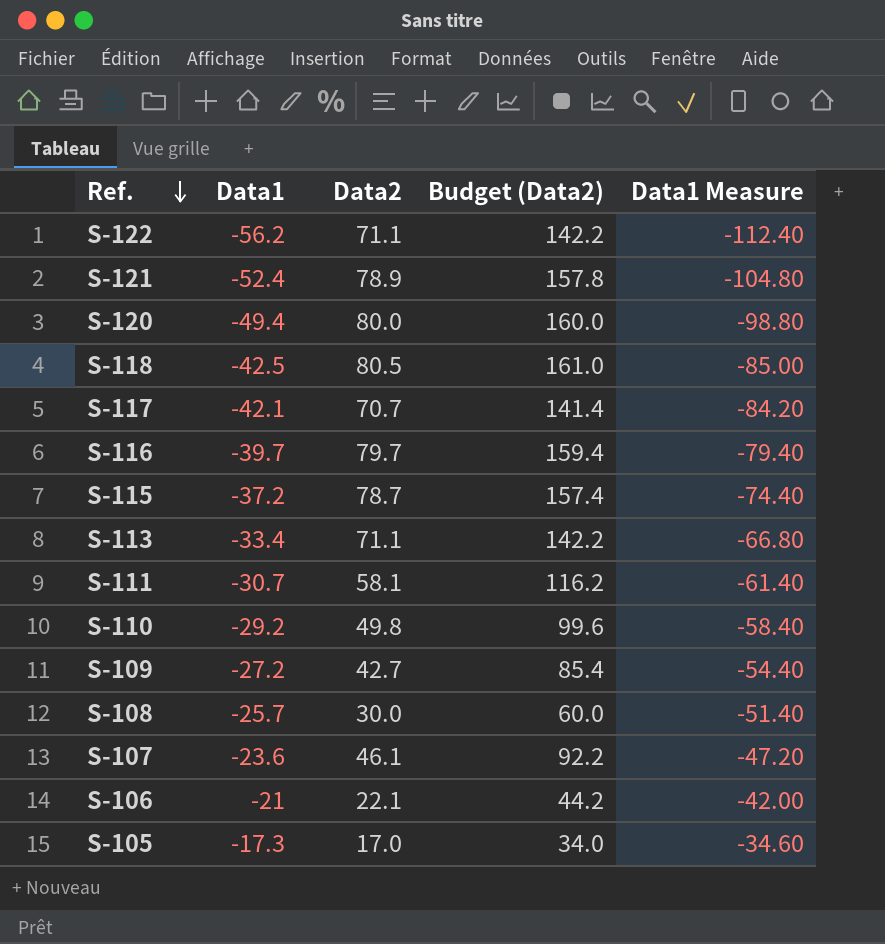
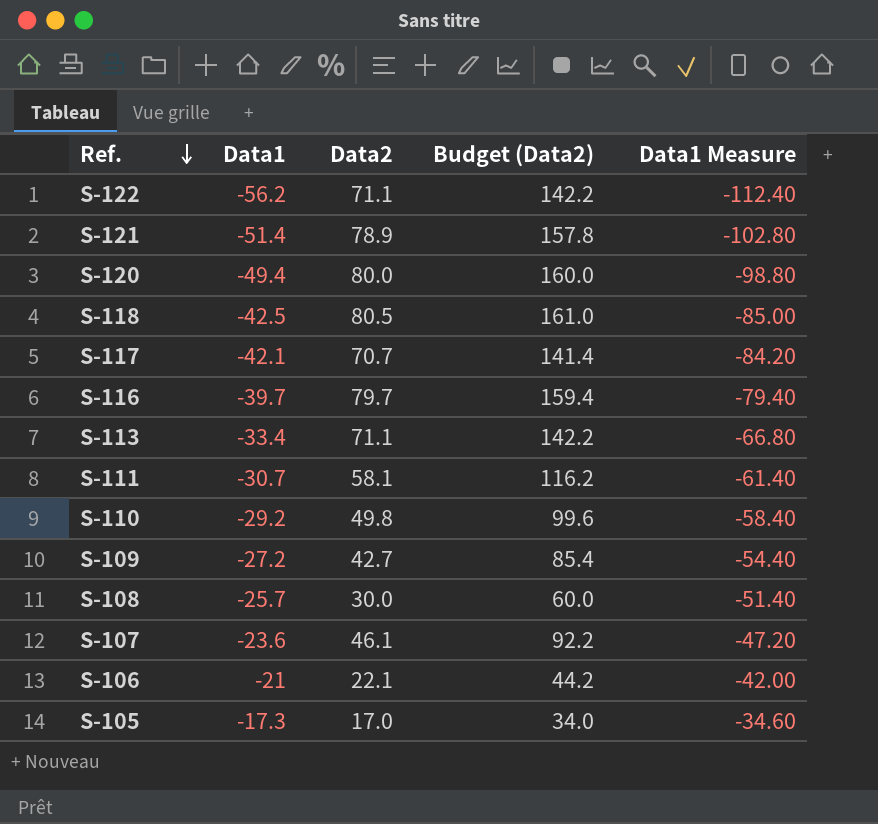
row S-115: -37.2 | 78.7 | 157.4 | -74.40 -> none
S-121 | Data1: -52.4 -> -51.4
S-121 | Data1 Measure: -104.80 -> -102.80

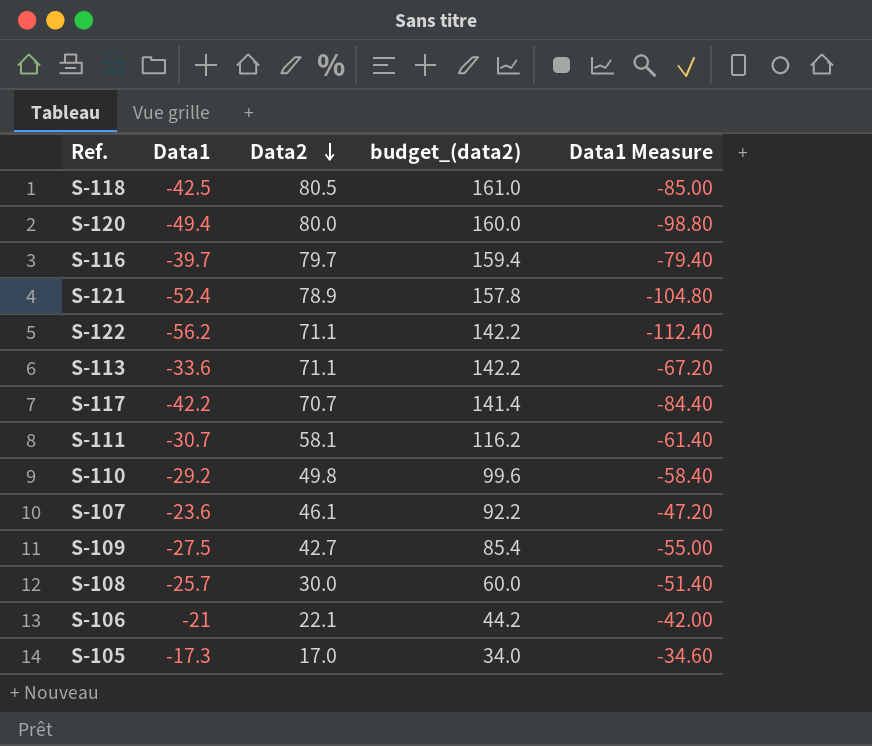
row order: Ref. descending -> Data2 descending
column name: Budget (Data2) -> budget_(data2)
S-121 | Data1: -51.4 -> -52.4
S-121 | Data1 Measure: -102.80 -> -104.80
S-113 | Data1: -33.4 -> -33.6
S-113 | Data1 Measure: -66.80 -> -67.20
S-117 | Data1: -42.1 -> -42.2
S-117 | Data1 Measure: -84.20 -> -84.40
S-109 | Data1: -27.2 -> -27.5
S-109 | Data1 Measure: -54.40 -> -55.00

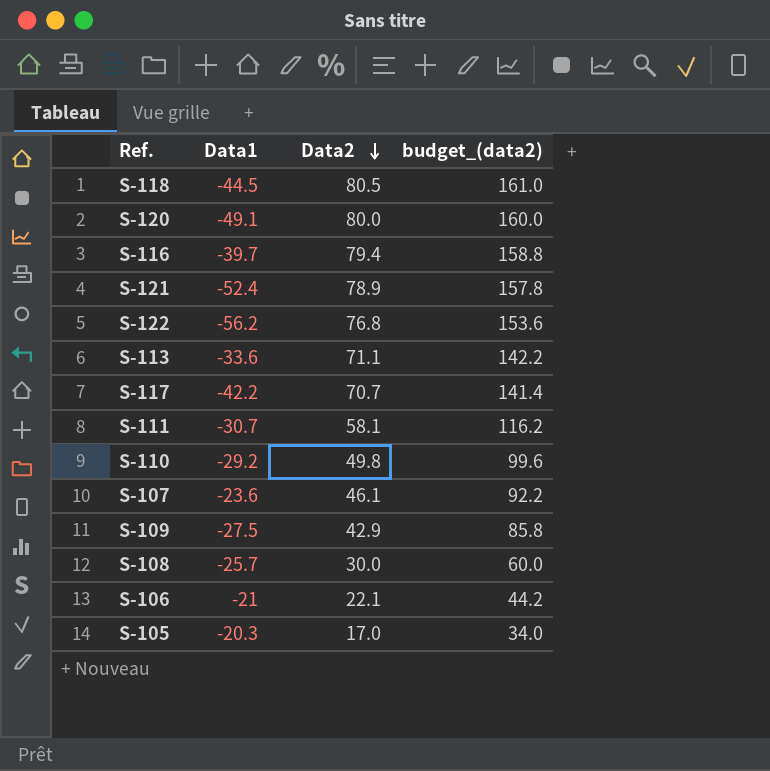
column Data1 Measure | formula: [Data1] * 2 -> none
S-118 | Data1: -42.5 -> -44.5
S-120 | Data1: -49.4 -> -49.1
S-116 | Data2: 79.7 -> 79.4
S-116 | budget_(data2): 159.4 -> 158.8
S-122 | Data2: 71.1 -> 76.8
S-122 | budget_(data2): 142.2 -> 153.6
S-109 | Data2: 42.7 -> 42.9
S-109 | budget_(data2): 85.4 -> 85.8
S-105 | Data1: -17.3 -> -20.3

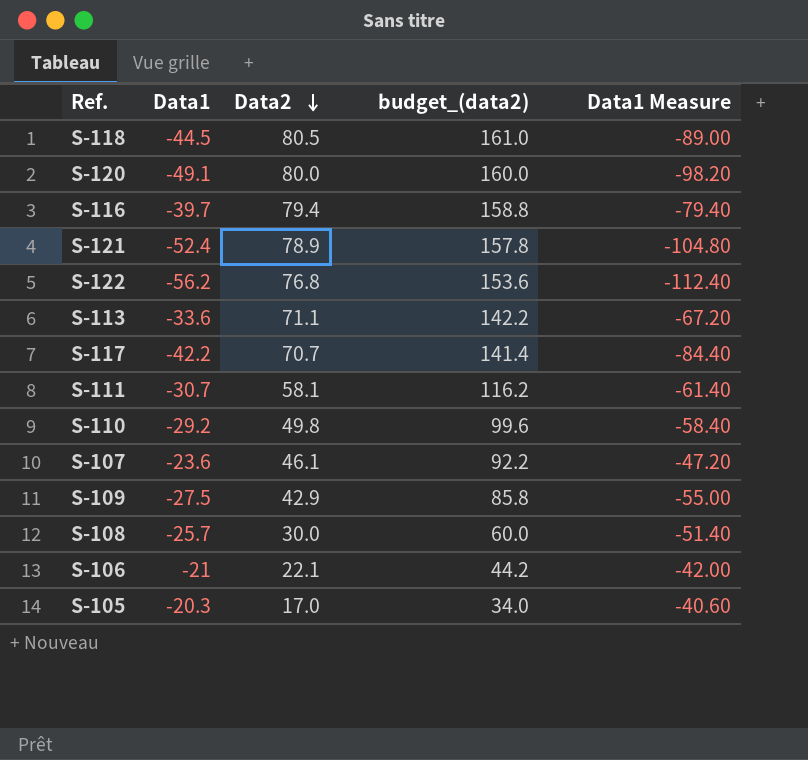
column Data1 Measure | formula: none -> [Data1] * 2

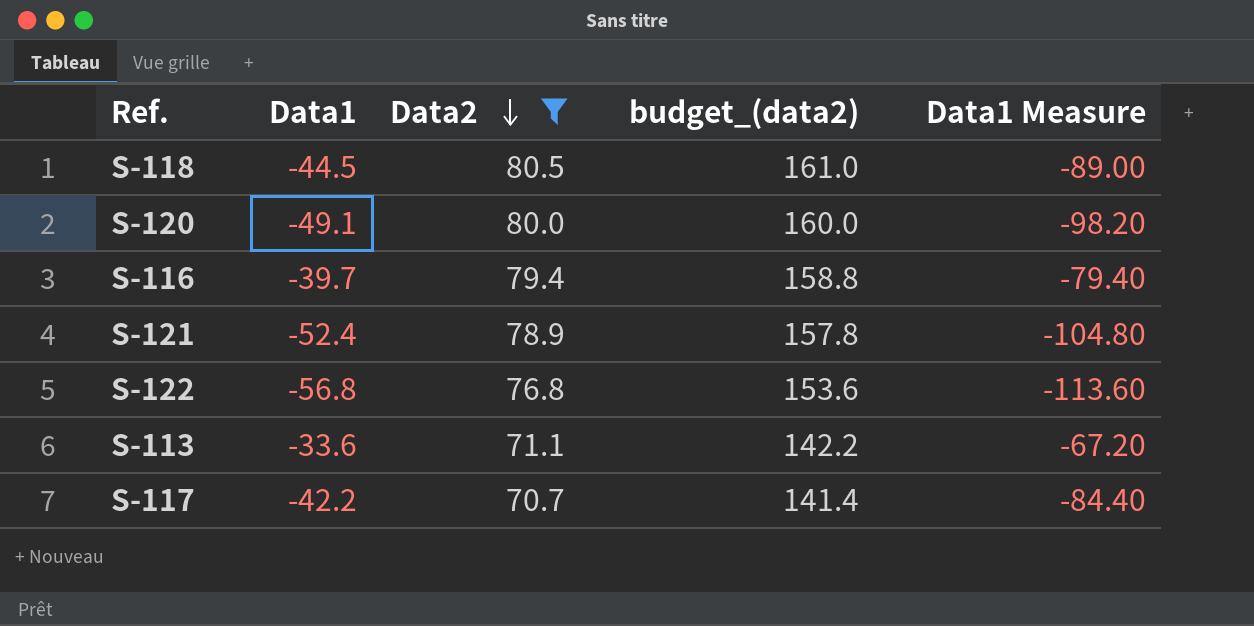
filter: none -> Data2 >= 70.7
S-122 | Data1: -56.2 -> -56.8
S-122 | Data1 Measure: -112.40 -> -113.60

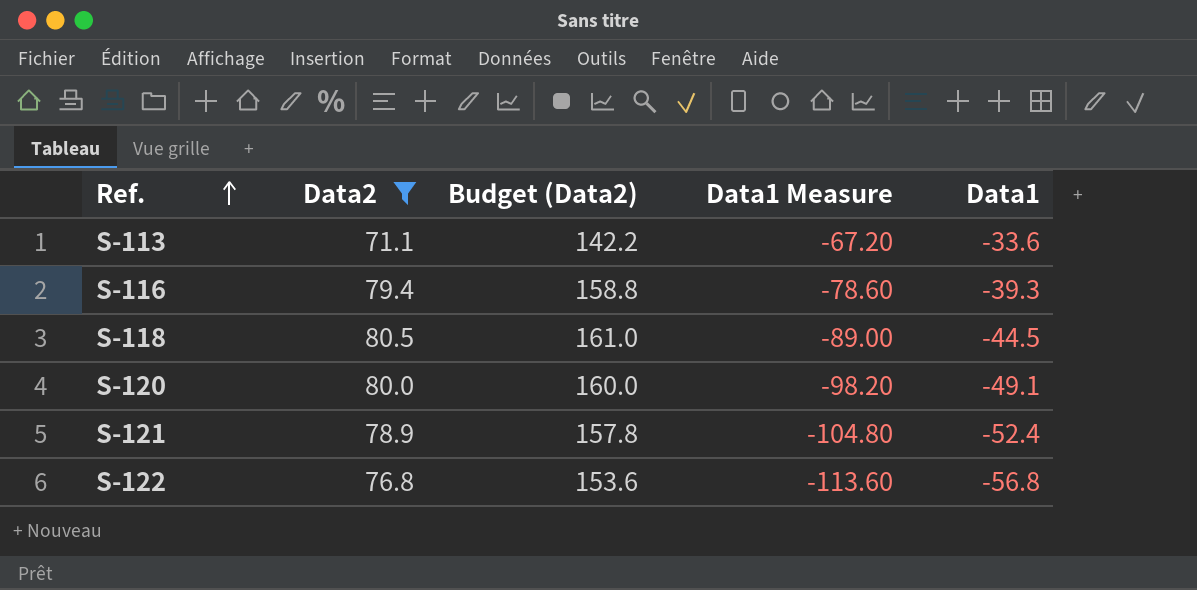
row order: Data2 descending -> Ref. ascending
column name: budget_(data2) -> Budget (Data2)
column Data1 | position: 2 -> 5
row S-117: -42.2 | 70.7 | 141.4 | -84.40 -> none
S-116 | Data1 Measure: -79.40 -> -78.60
S-116 | Data1: -39.7 -> -39.3

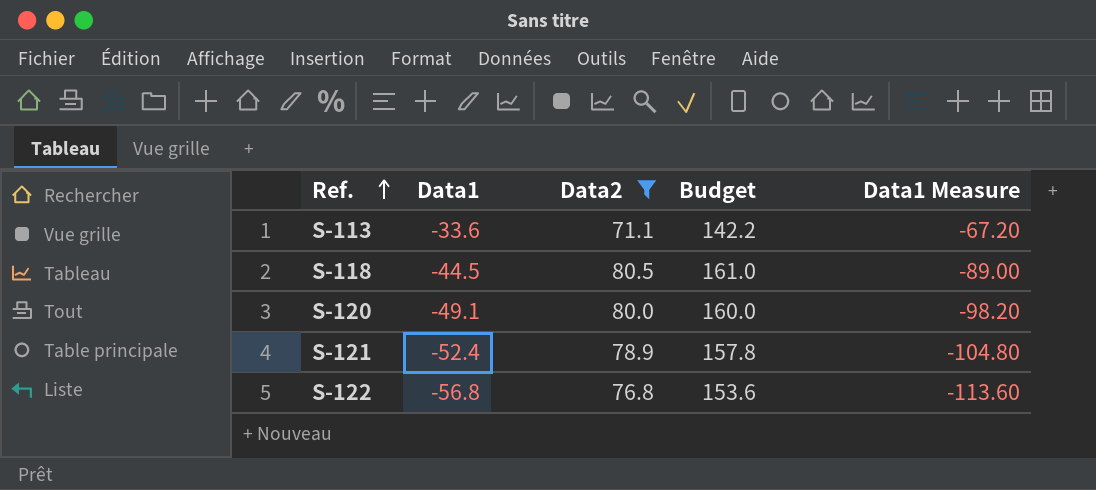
column Data1 | position: 5 -> 2
column name: Budget (Data2) -> Budget
row S-116: 79.4 | 158.8 | -78.60 | -39.3 -> none

